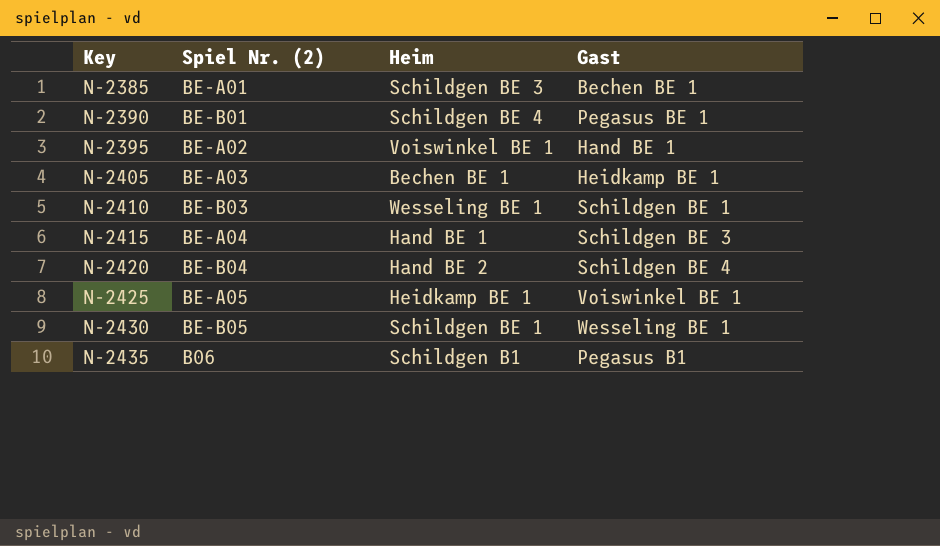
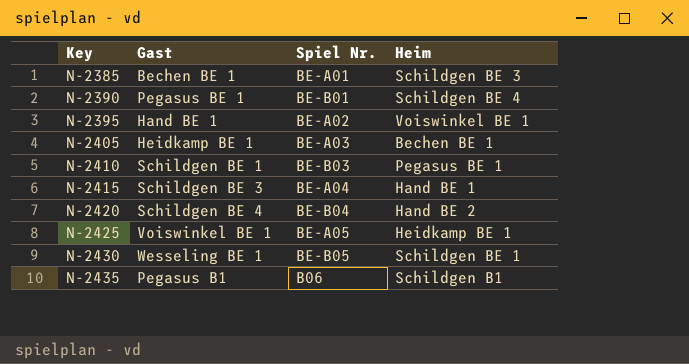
column Gast | position: 4 -> 2
column name: Spiel Nr. (2) -> Spiel Nr.
N-2410 | Heim: Wesseling BE 1 -> Pegasus BE 1

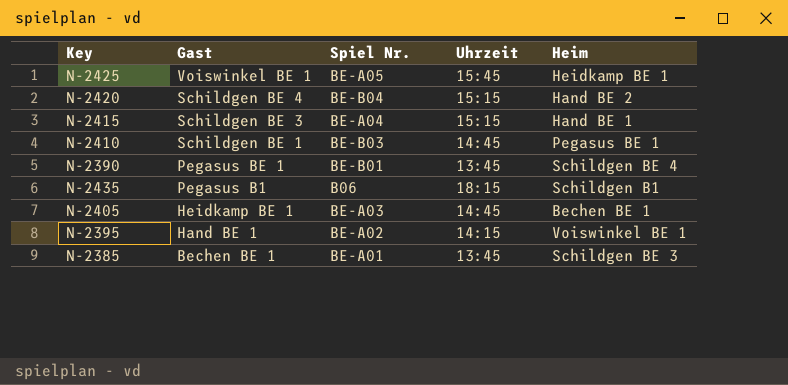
row order: Key ascending -> Gast descending
column Uhrzeit | position: none -> 4
row N-2430: Wesseling BE 1 | BE-B05 | Schildgen BE 1 -> none

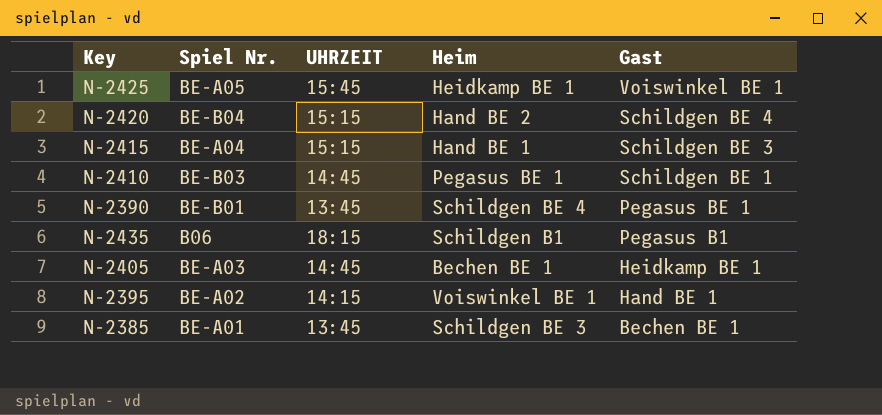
column name: Uhrzeit -> UHRZEIT
column Gast | position: 2 -> 5

